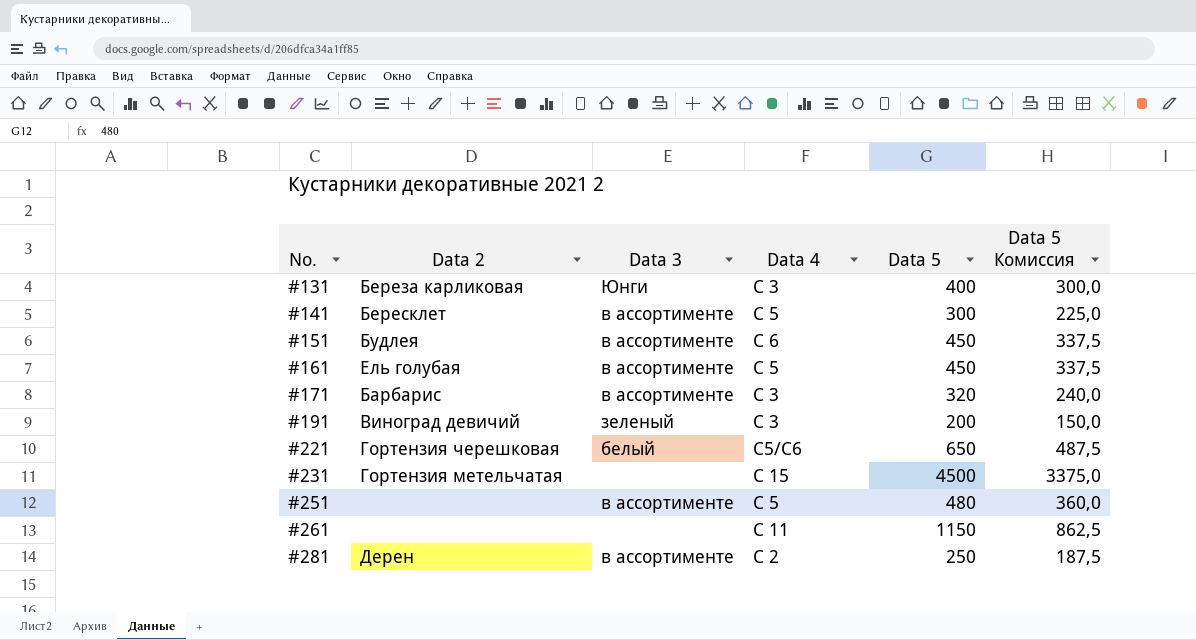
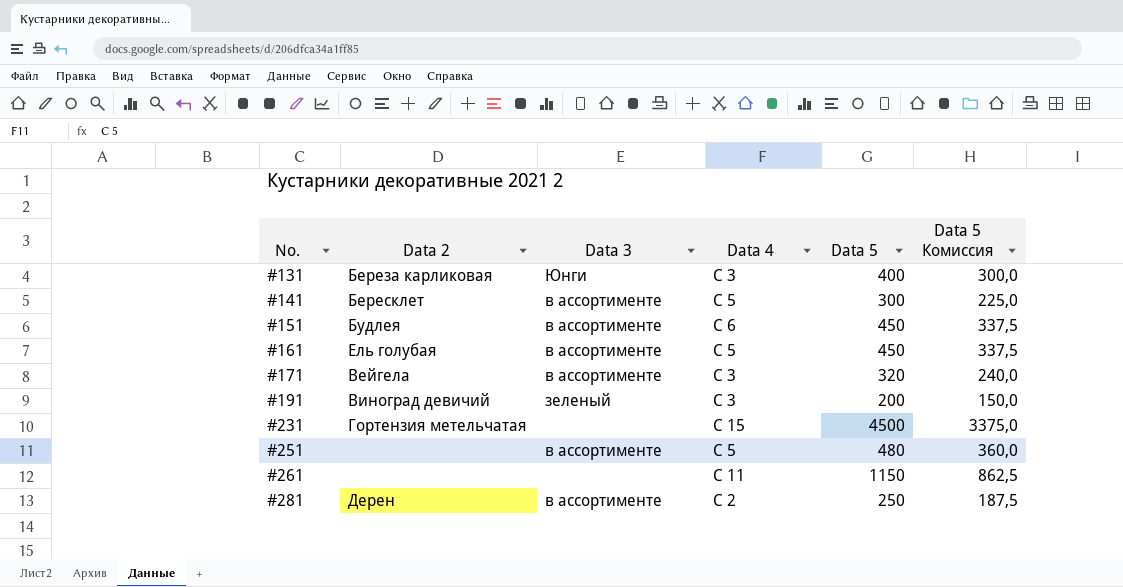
row #221: Гортензия черешковая | белый | С5/С6 | 650 | 487,5 -> none
#171 | Data 2: Барбарис -> Вейгела

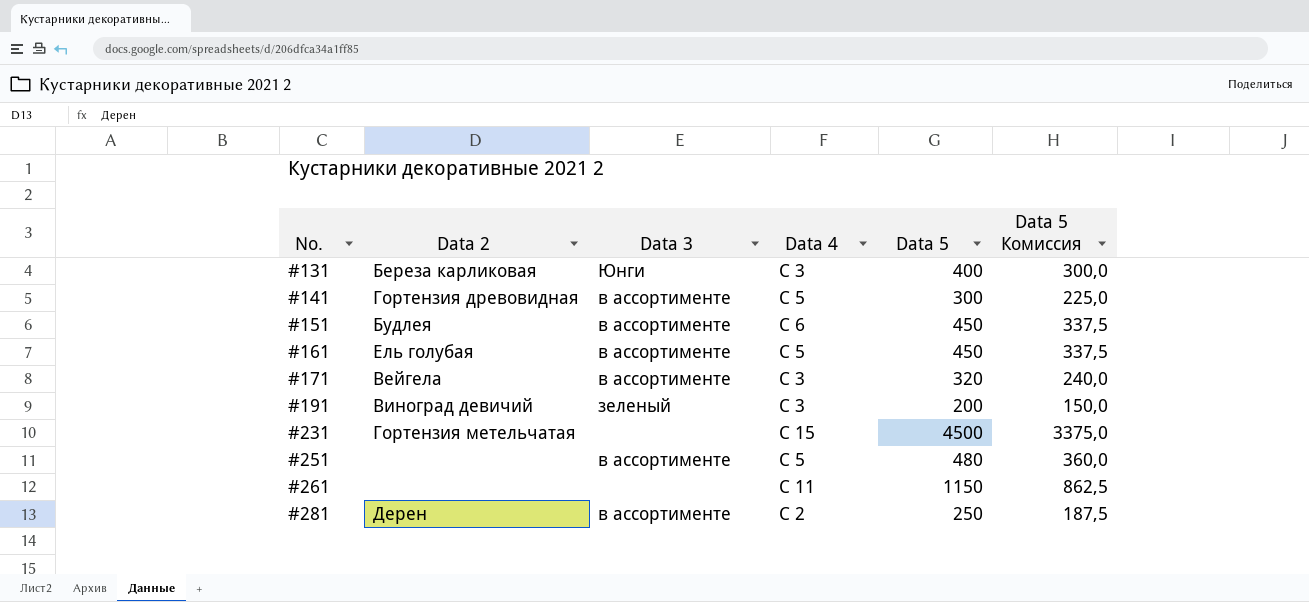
#141 | Data 2: Бересклет -> Гортензия древовидная

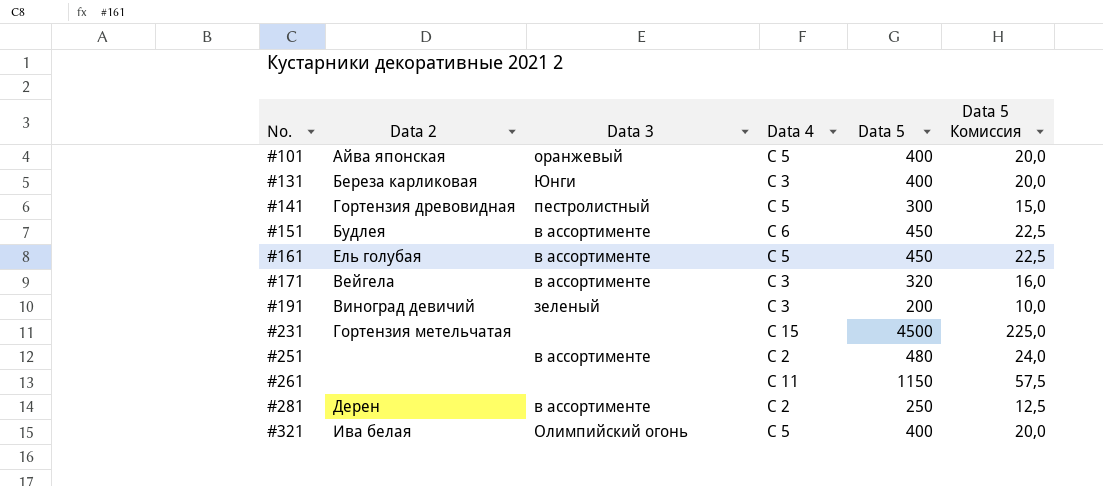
column Data 5 Комиссия | formula: [Data 5] * 0,75 -> [Data 5] * 0,05
row #101: none -> Айва японская | оранжевый | С 5 | 400 | 20,0
#141 | Data 3: в ассортименте -> пестролистный
#251 | Data 4: С 5 -> С 2
row #321: none -> Ива белая | Олимпийский огонь | С 5 | 400 | 20,0

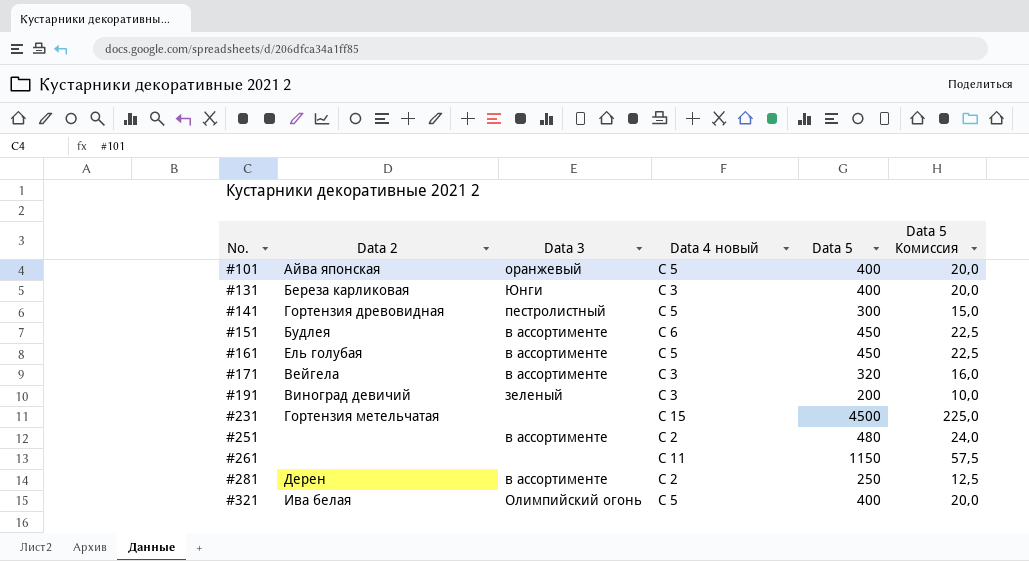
column name: Data 4 -> Data 4 новый

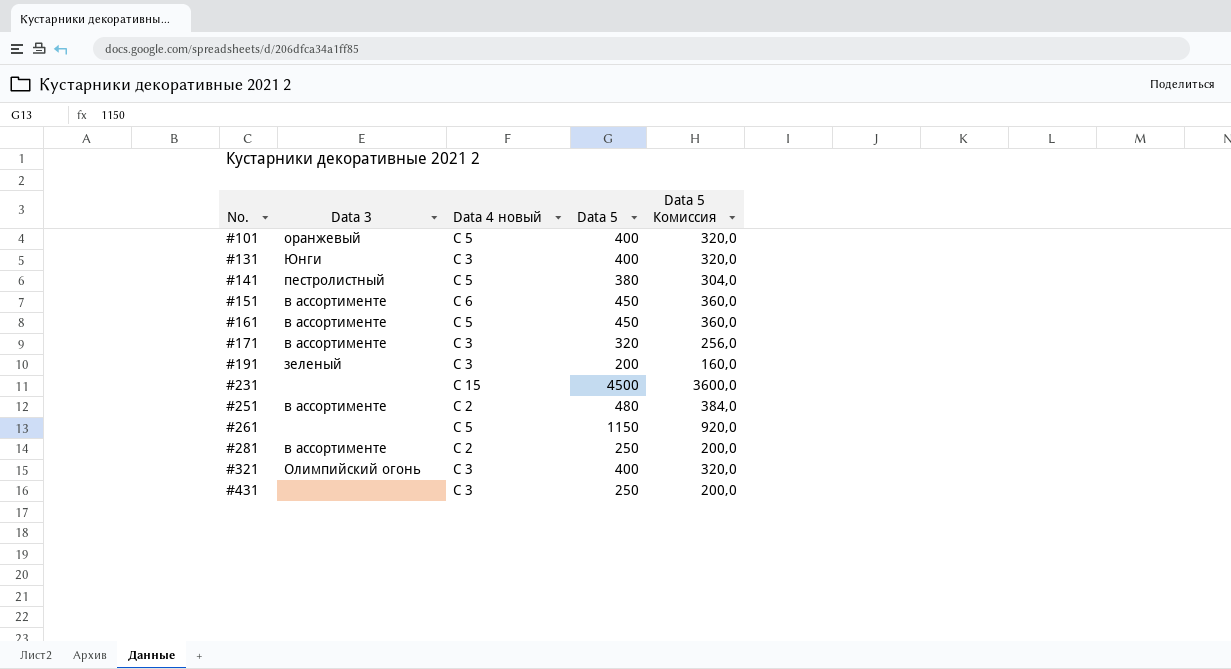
column Data 2 | position: 2 -> none
column Data 5 Комиссия | formula: [Data 5] * 0,05 -> [Data 5] * 0,8
#141 | Data 5: 300 -> 380
#261 | Data 4 новый: С 11 -> С 5
#321 | Data 4 новый: С 5 -> С 3
row #431: none -> none | С 3 | 250 | 200,0

